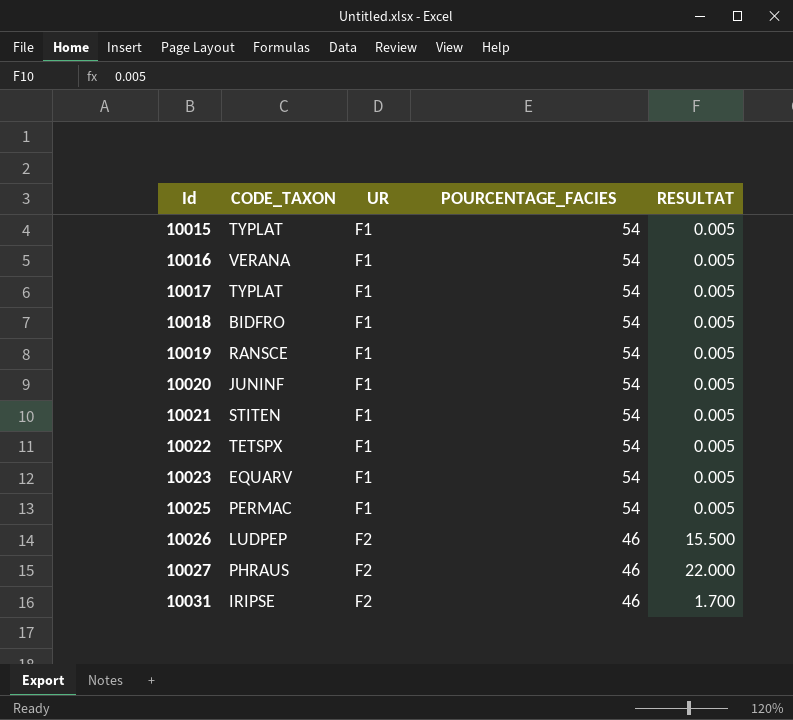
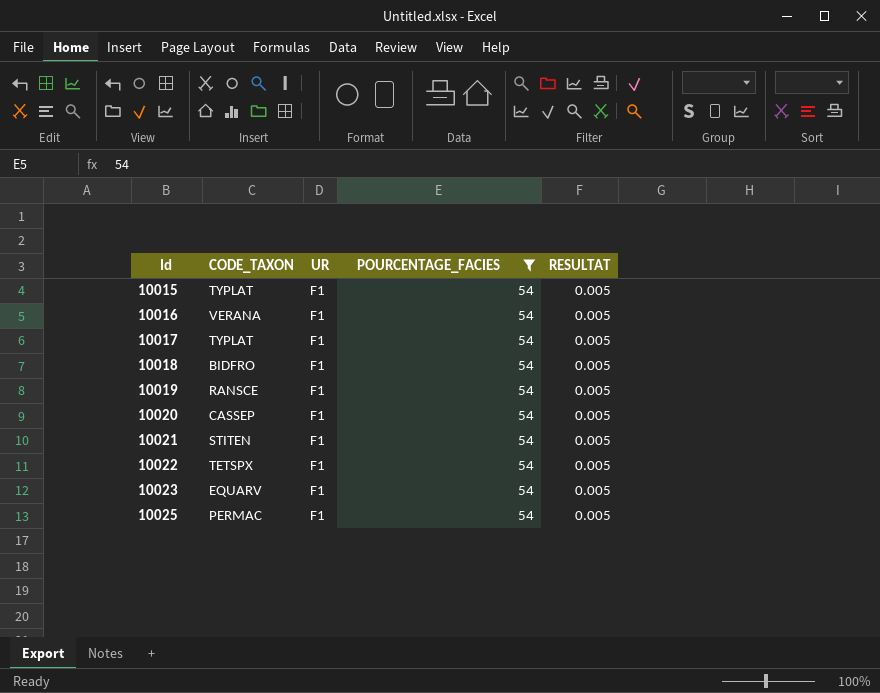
filter: none -> POURCENTAGE_FACIES = 54
10020 | CODE_TAXON: JUNINF -> CASSEP

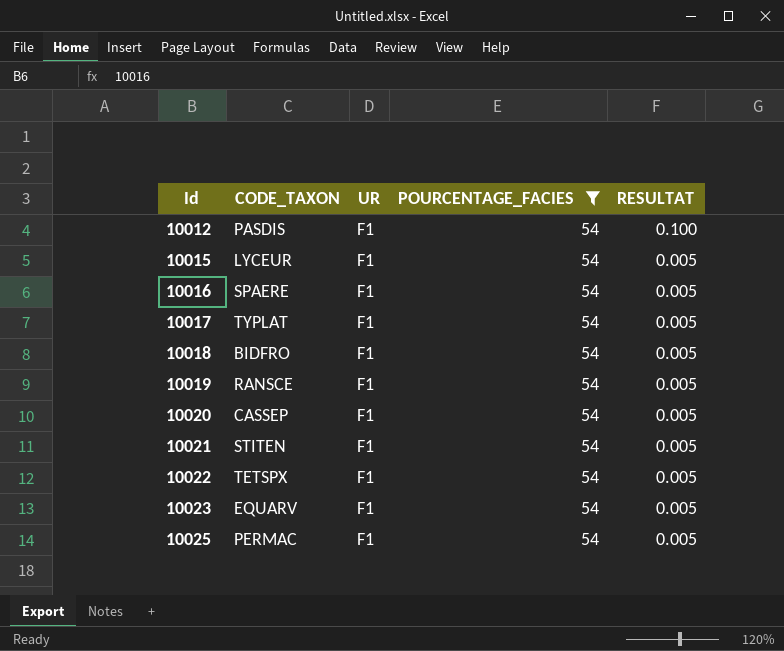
row 10012: none -> PASDIS | F1 | 54 | 0.100
10015 | CODE_TAXON: TYPLAT -> LYCEUR
10016 | CODE_TAXON: VERANA -> SPAERE

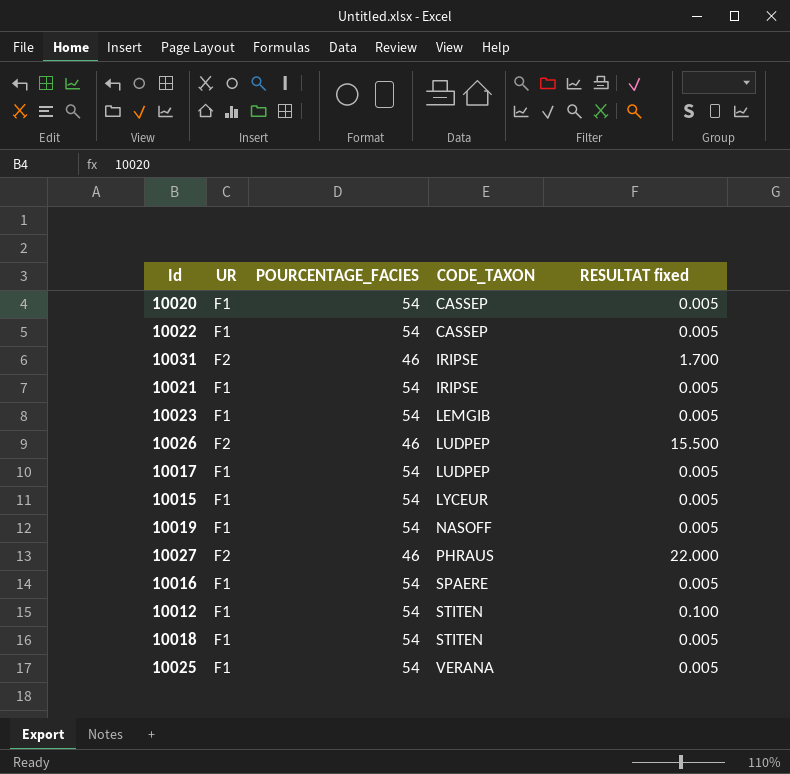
filter: POURCENTAGE_FACIES = 54 -> none
row order: Id ascending -> CODE_TAXON ascending
column CODE_TAXON | position: 2 -> 4
column name: RESULTAT -> RESULTAT fixed
10022 | CODE_TAXON: TETSPX -> CASSEP
10021 | CODE_TAXON: STITEN -> IRIPSE
10023 | CODE_TAXON: EQUARV -> LEMGIB
10017 | CODE_TAXON: TYPLAT -> LUDPEP
10019 | CODE_TAXON: RANSCE -> NASOFF
10012 | CODE_TAXON: PASDIS -> STITEN
10018 | CODE_TAXON: BIDFRO -> STITEN
10025 | CODE_TAXON: PERMAC -> VERANA

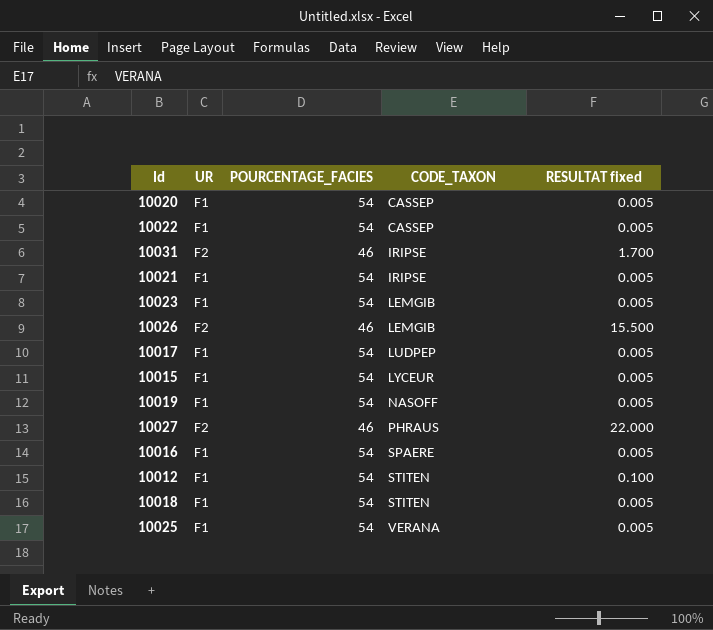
10026 | CODE_TAXON: LUDPEP -> LEMGIB

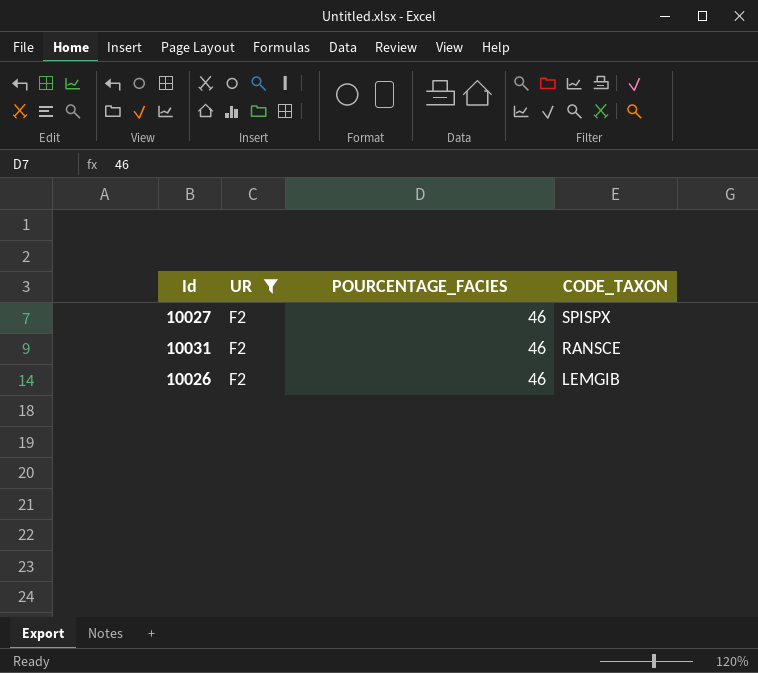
filter: none -> UR = F2
row order: CODE_TAXON ascending -> CODE_TAXON descending
column RESULTAT fixed | position: 5 -> none
10027 | CODE_TAXON: PHRAUS -> SPISPX
10031 | CODE_TAXON: IRIPSE -> RANSCE

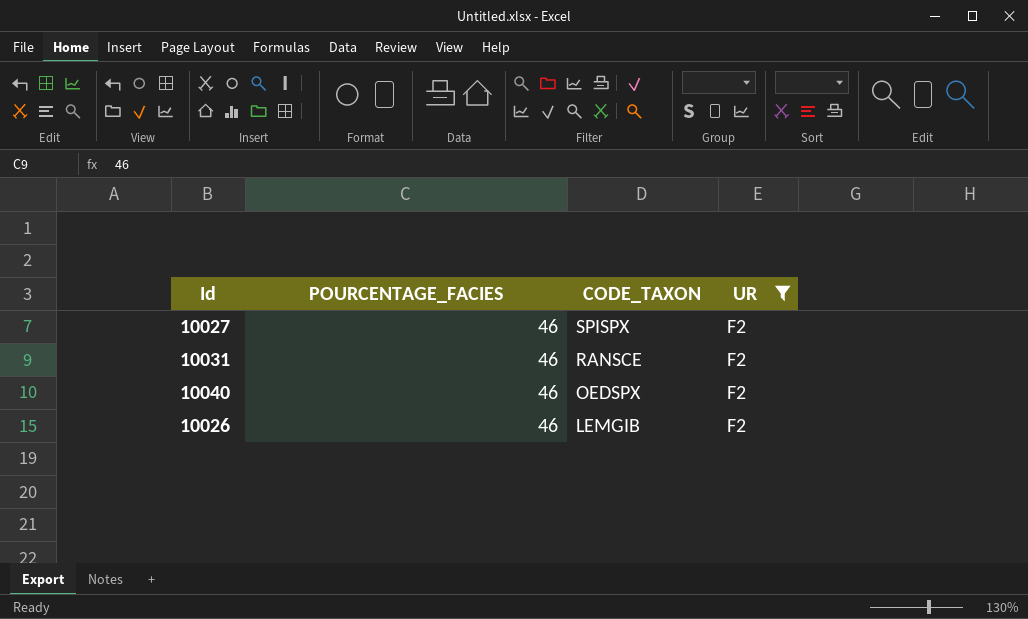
column UR | position: 2 -> 4
row 10040: none -> 46 | OEDSPX | F2

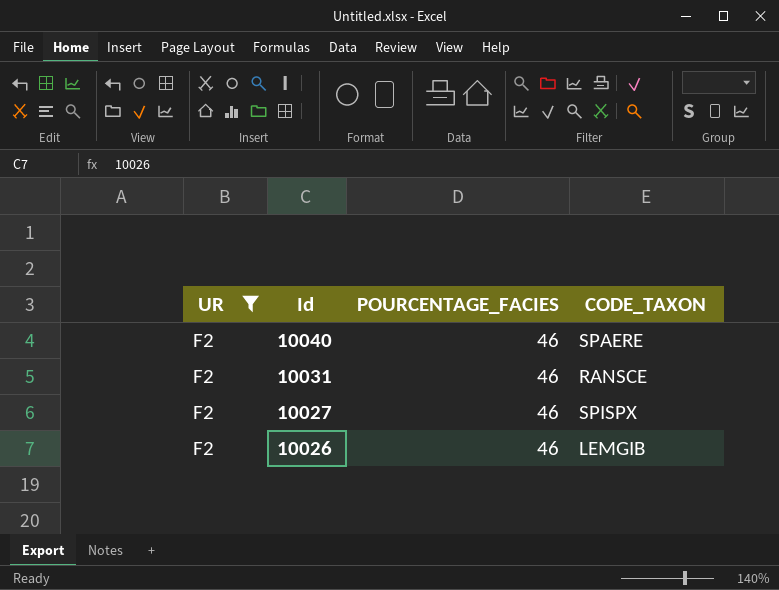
row order: CODE_TAXON descending -> Id descending
column UR | position: 4 -> 1
10040 | CODE_TAXON: OEDSPX -> SPAERE

